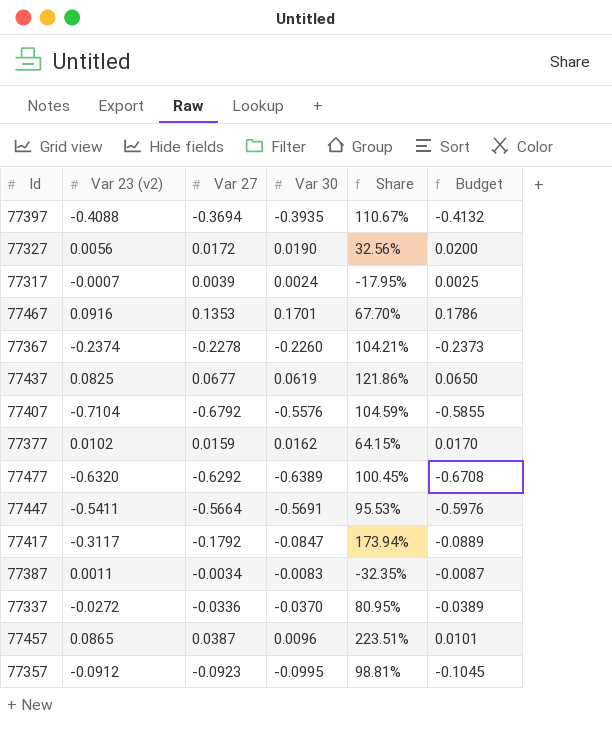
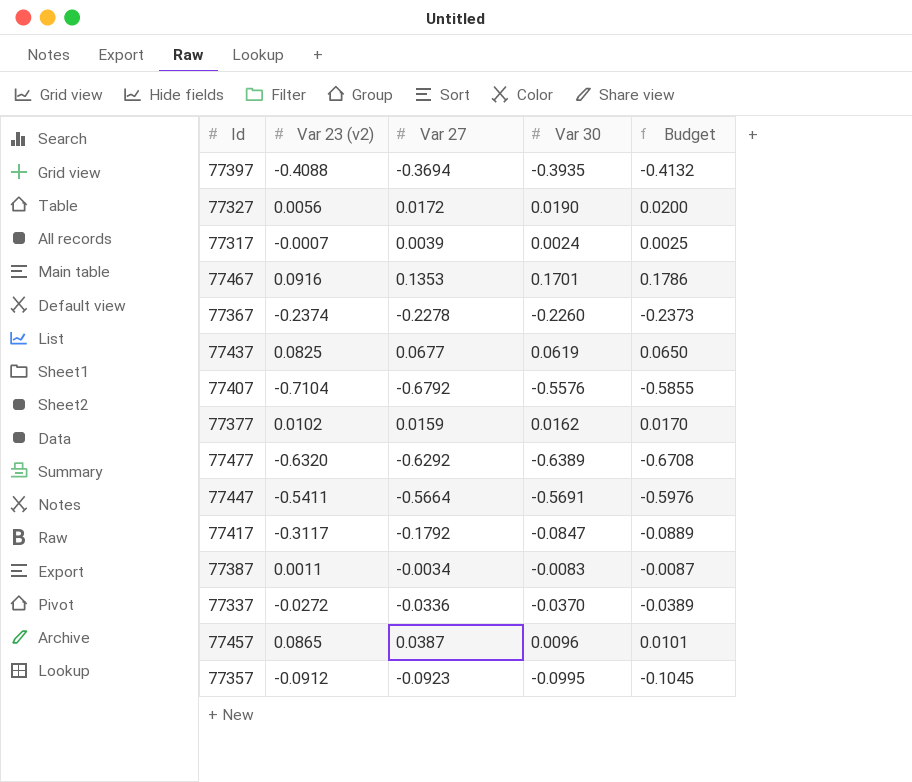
column Share | formula: [Var 23 (v2)] / [Var 27] -> none

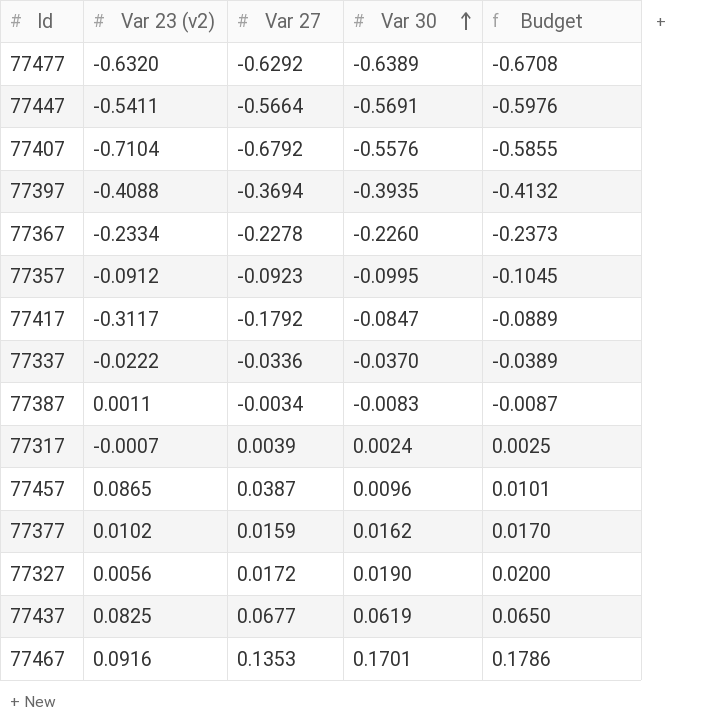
row order: none -> Var 30 ascending
77367 | Var 23 (v2): -0.2374 -> -0.2334
77337 | Var 23 (v2): -0.0272 -> -0.0222

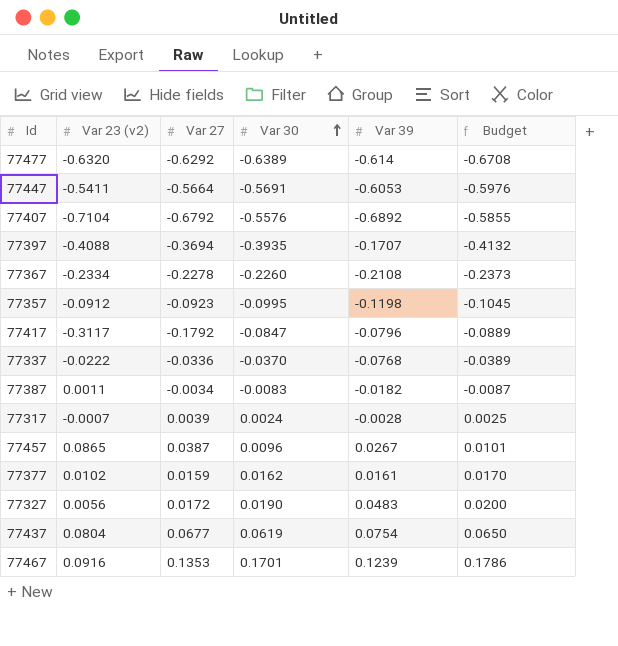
column Var 39 | position: none -> 5
77437 | Var 23 (v2): 0.0825 -> 0.0804

